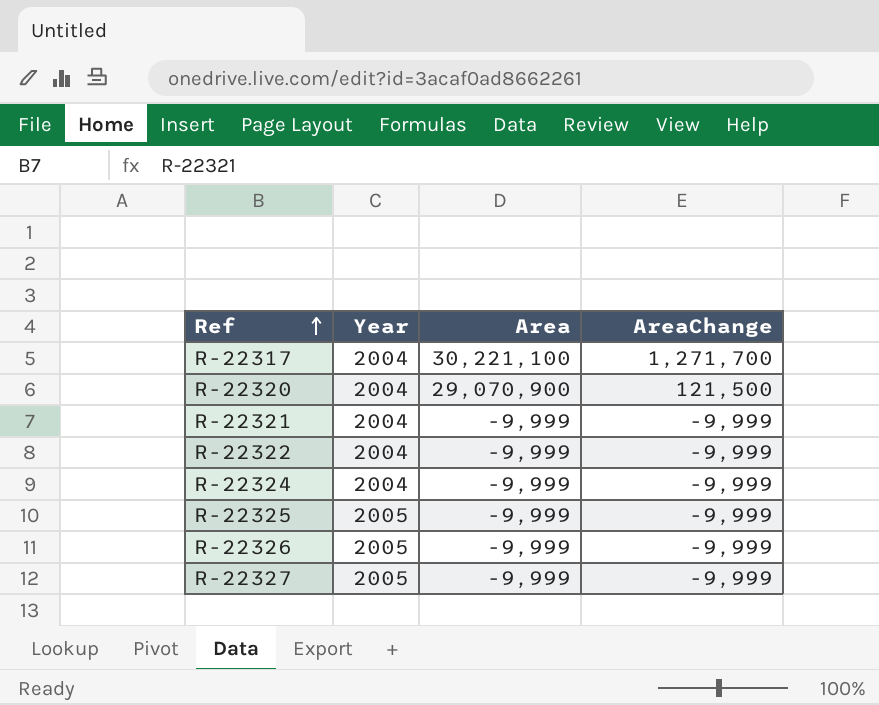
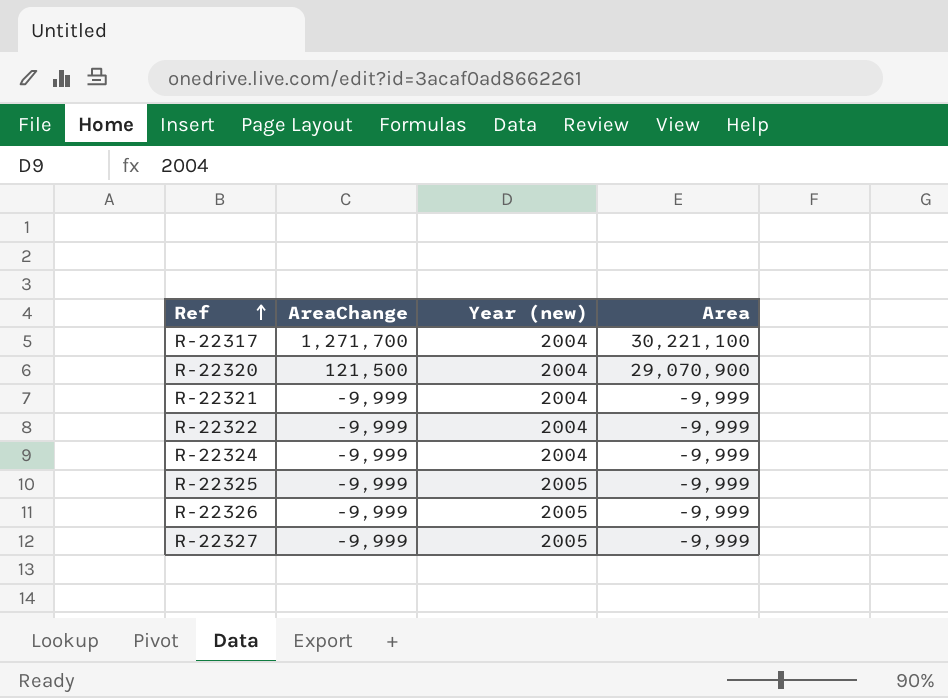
column AreaChange | position: 4 -> 2
column name: Year -> Year (new)

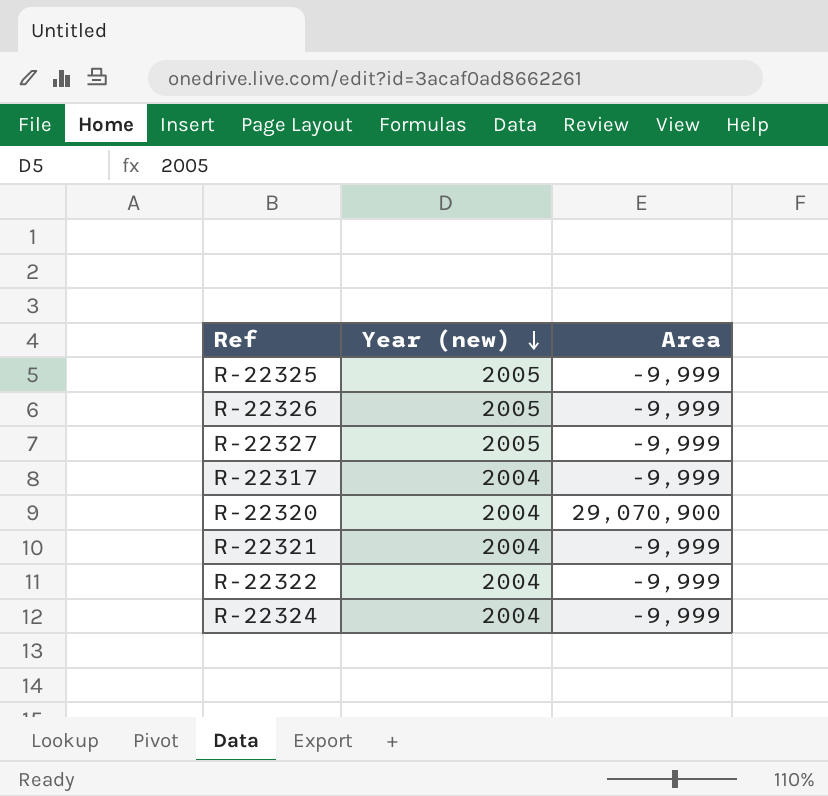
row order: Ref ascending -> Year (new) descending
column AreaChange | position: 2 -> none
R-22317 | Area: 30,221,100 -> -9,999

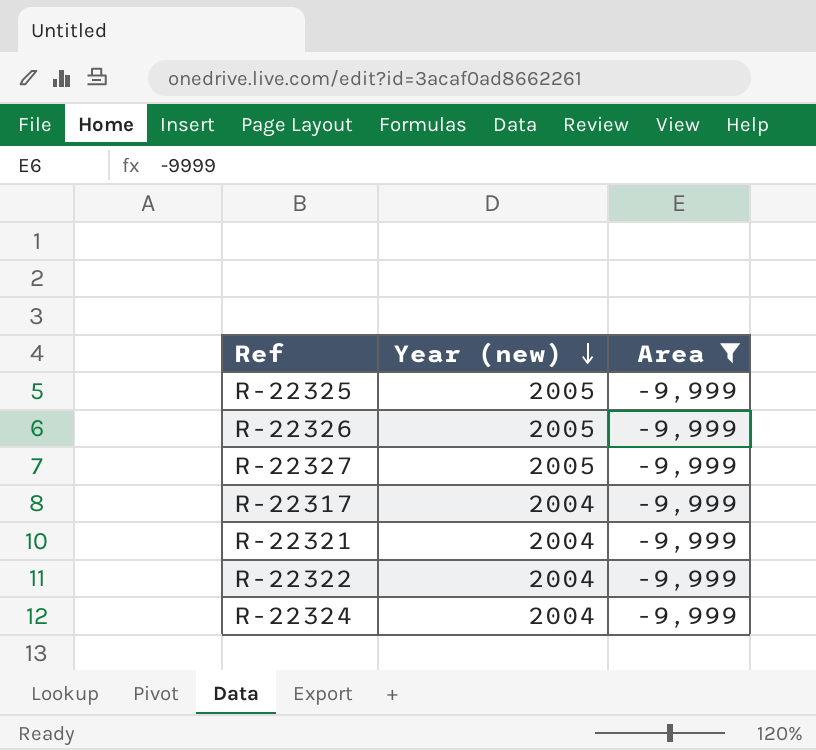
filter: none -> Area = -9,999

